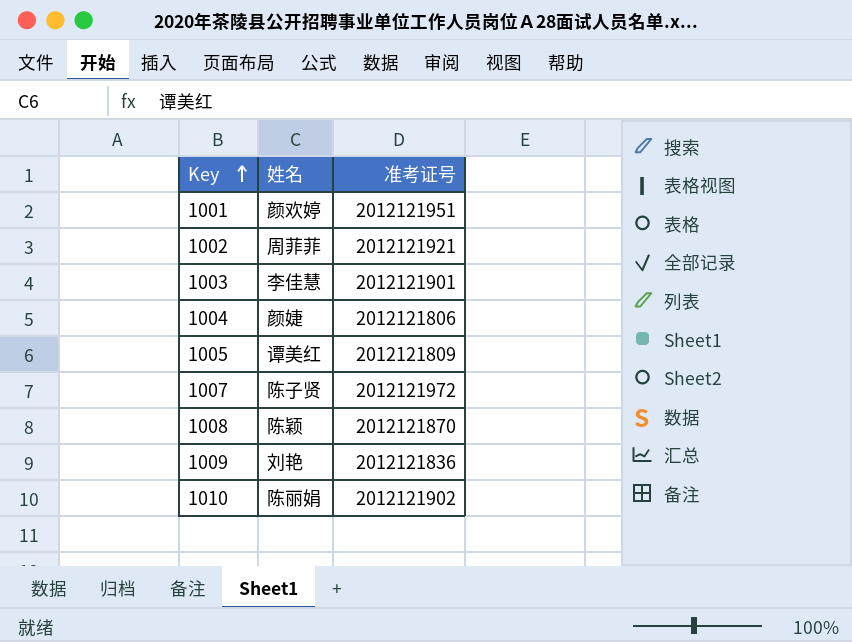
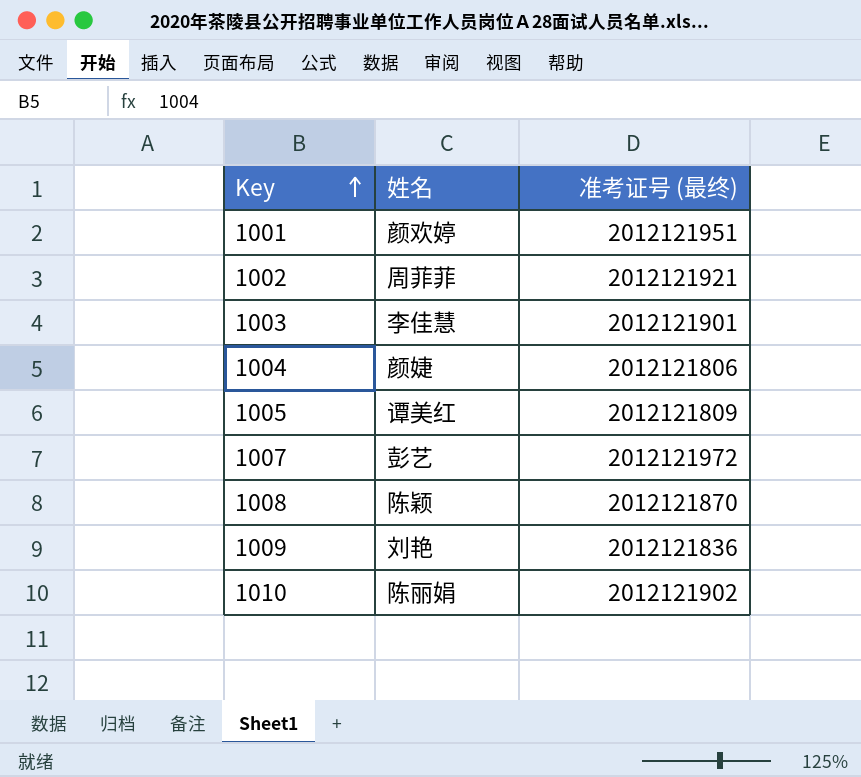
column name: 准考证号 -> 准考证号 (最终)
1007 | 姓名: 陈子贤 -> 彭艺

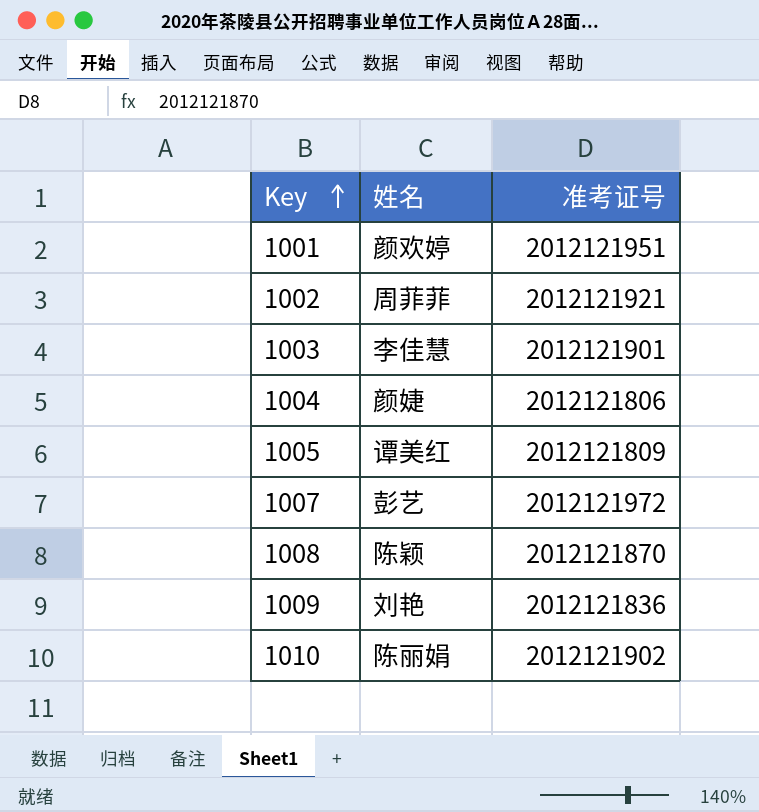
column name: 准考证号 (最终) -> 准考证号

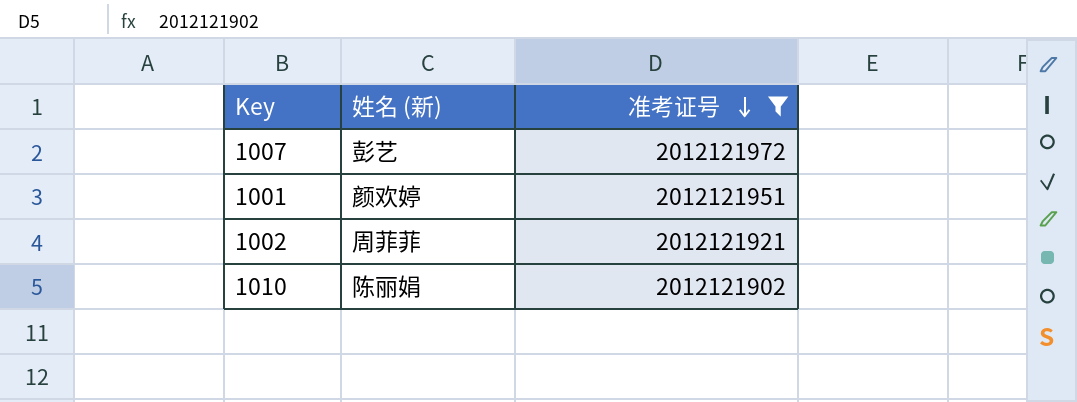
filter: none -> 准考证号 >= 2012121902
row order: Key ascending -> 准考证号 descending
column name: 姓名 -> 姓名 (新)

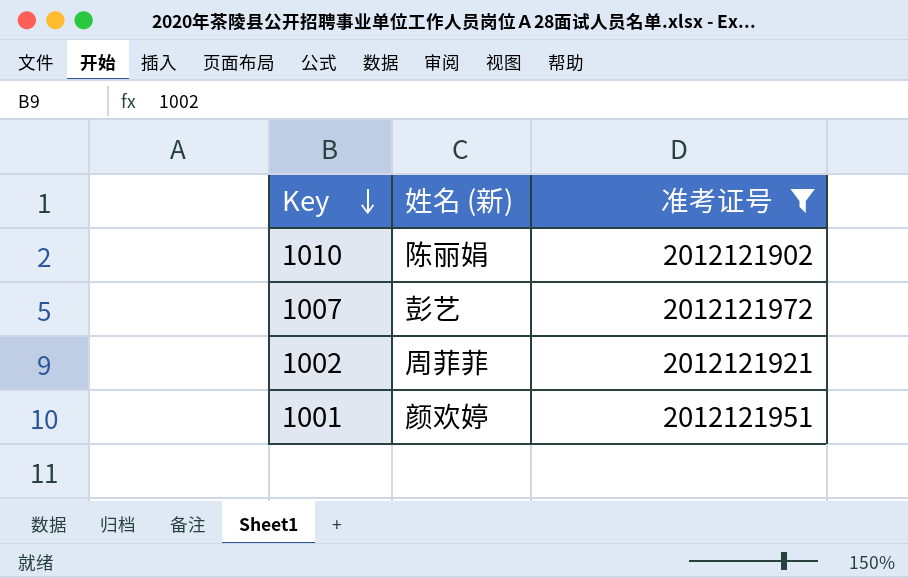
row order: 准考证号 descending -> Key descending

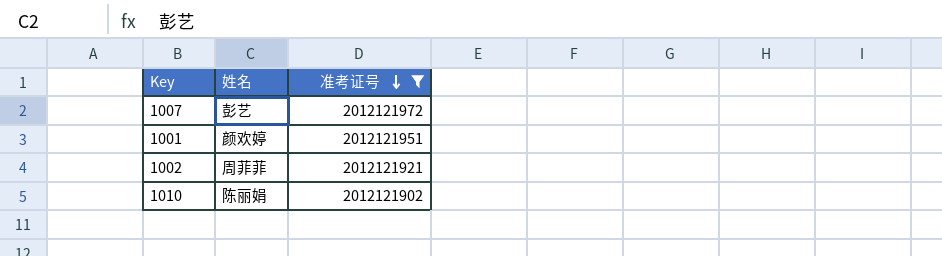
row order: Key descending -> 准考证号 descending
column name: 姓名 (新) -> 姓名

